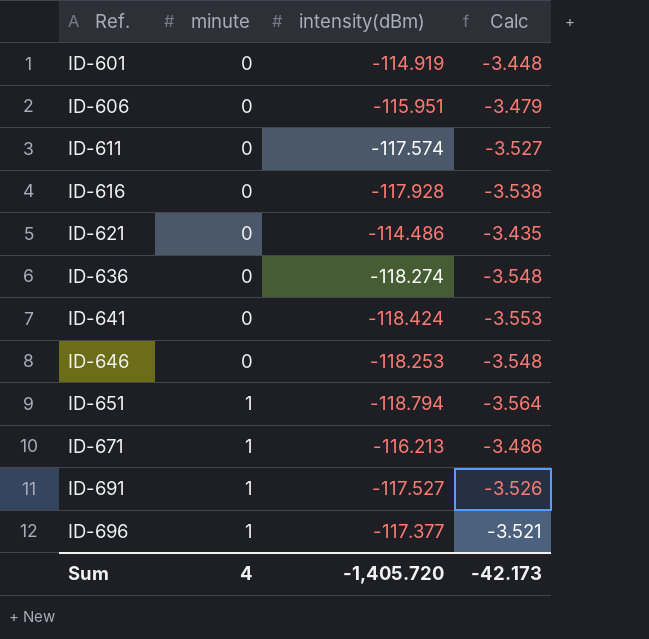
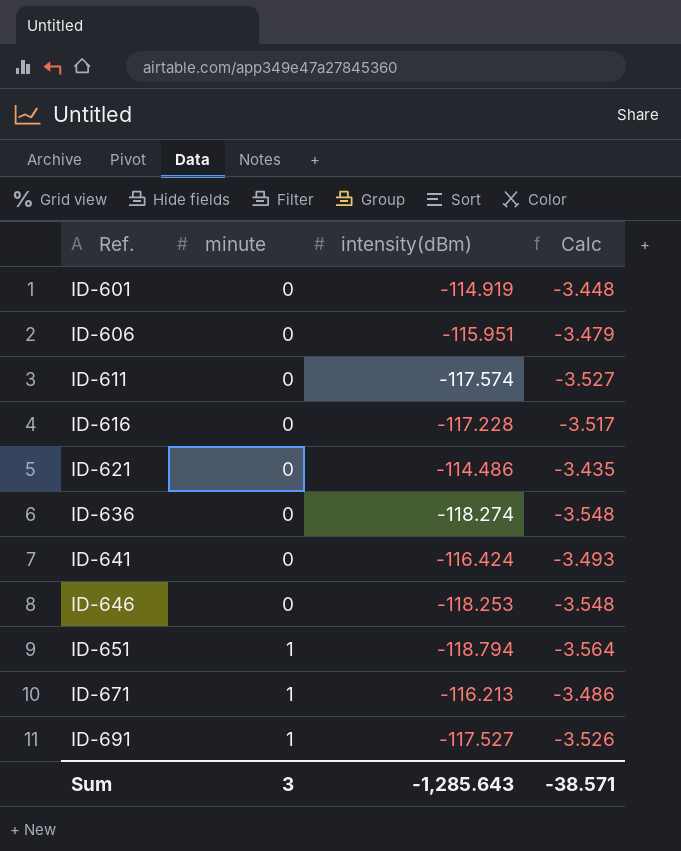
row ID-696: 1 | -117.377 | -3.521 -> none
ID-616 | intensity(dBm): -117.928 -> -117.228
ID-616 | Calc: -3.538 -> -3.517
ID-641 | intensity(dBm): -118.424 -> -116.424
ID-641 | Calc: -3.553 -> -3.493
Sum | minute: 4 -> 3
Sum | intensity(dBm): -1,405.720 -> -1,285.643
Sum | Calc: -42.173 -> -38.571

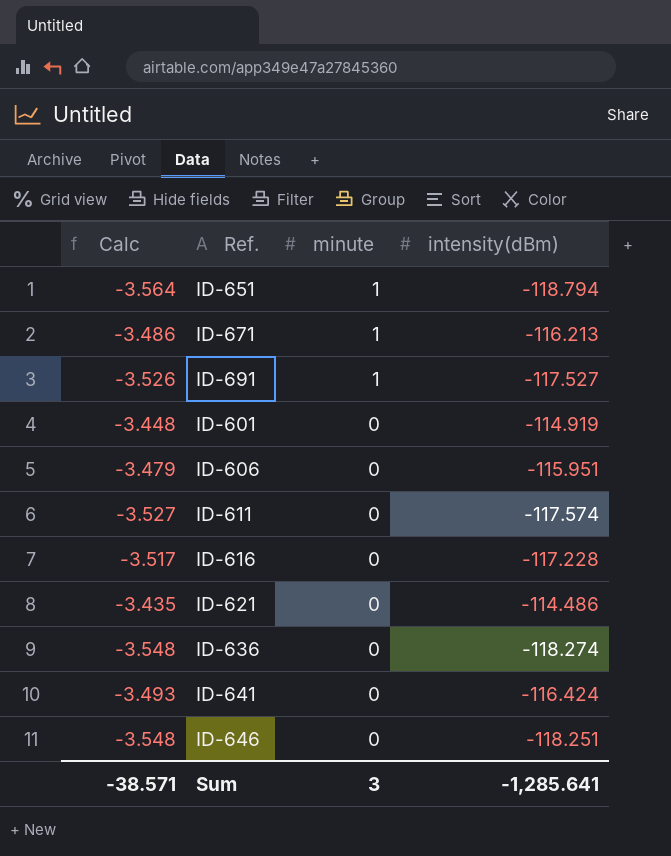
row order: Ref. ascending -> minute descending
column Calc | position: 4 -> 1
ID-646 | intensity(dBm): -118.253 -> -118.251
Sum | intensity(dBm): -1,285.643 -> -1,285.641

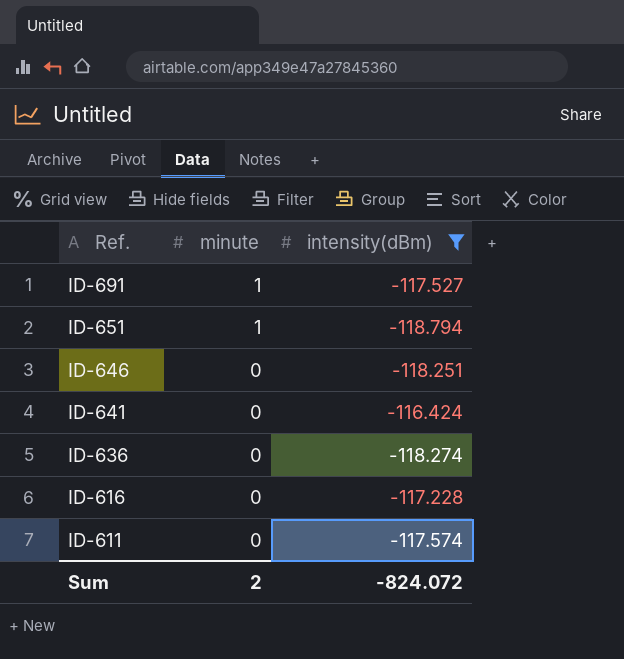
filter: none -> intensity(dBm) <= -116.424
row order: minute descending -> Ref. descending
column Calc | formula: [intensity(dBm)] * 0.03 -> none
Sum | minute: 3 -> 2
Sum | intensity(dBm): -1,285.641 -> -824.072

